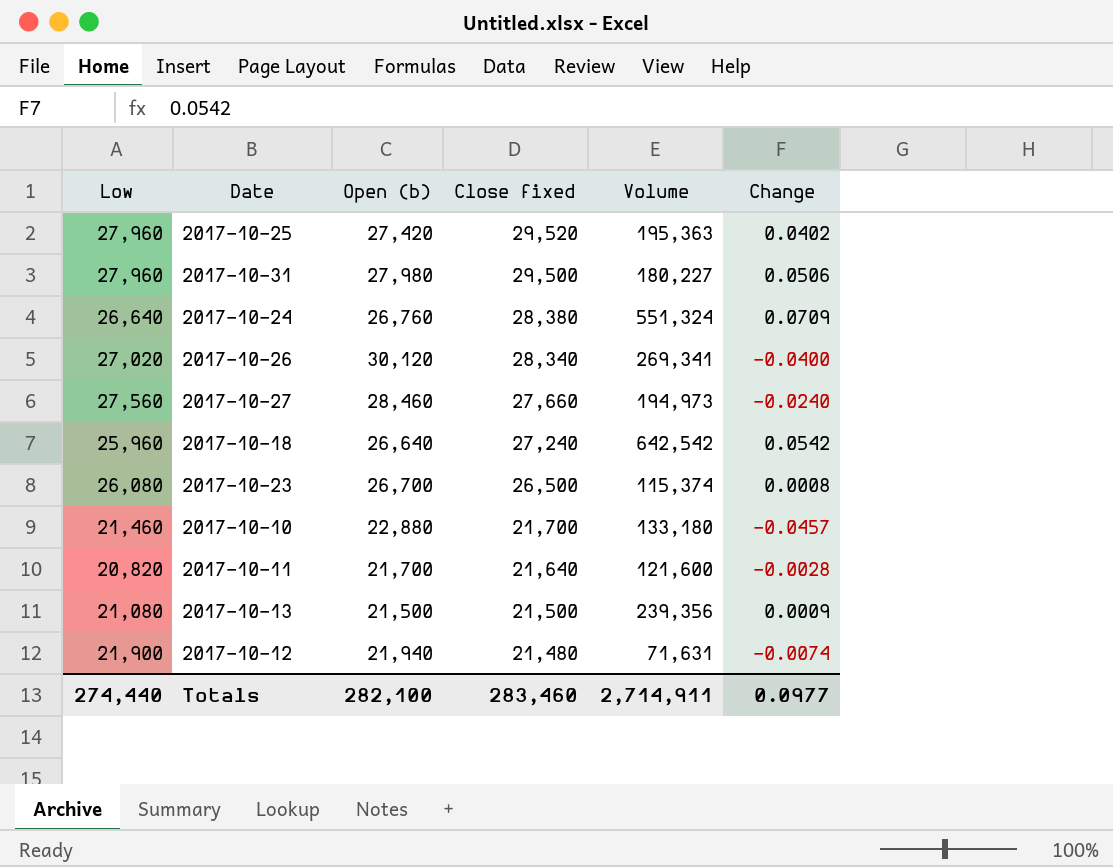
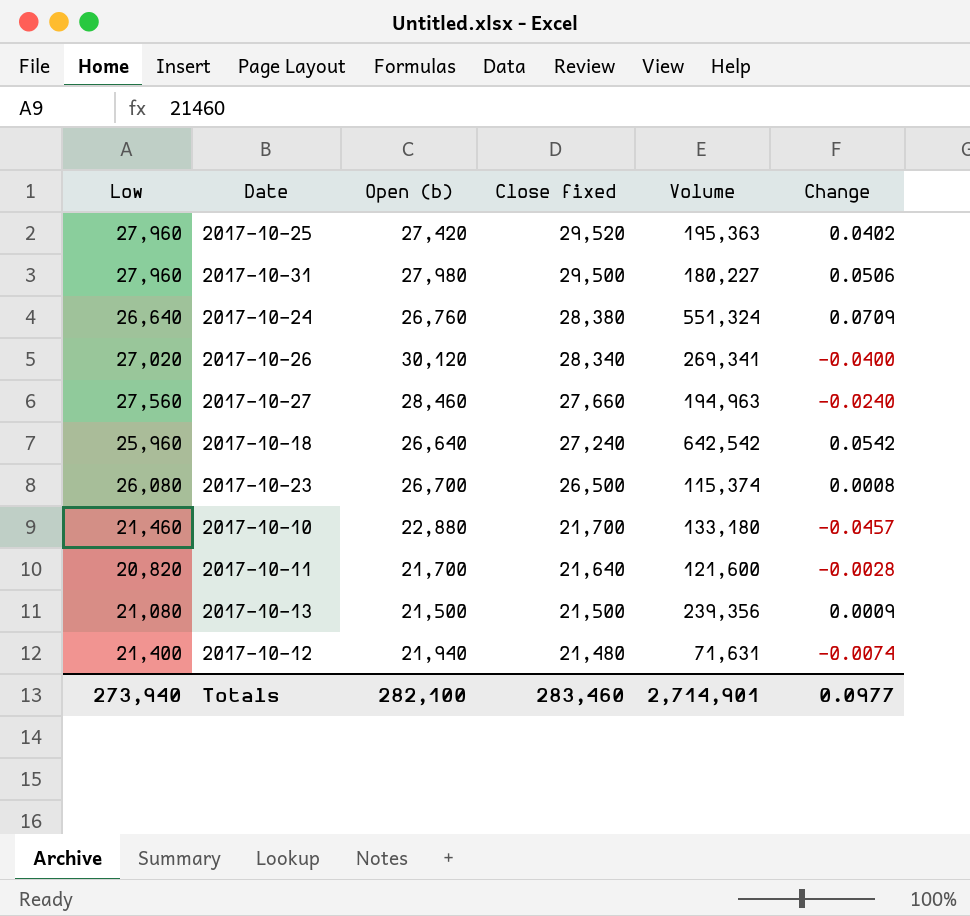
2017-10-27 | Volume: 194,973 -> 194,963
2017-10-12 | Low: 21,900 -> 21,400
Totals | Low: 274,440 -> 273,940
Totals | Volume: 2,714,911 -> 2,714,901

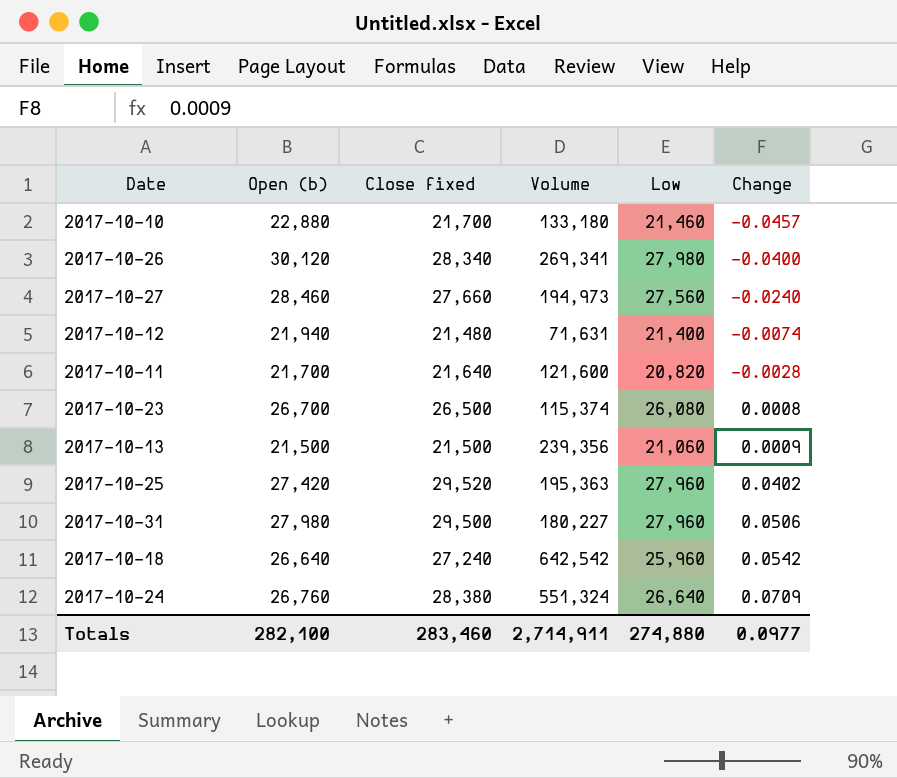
row order: Close fixed descending -> Change ascending
column Low | position: 1 -> 5
2017-10-26 | Low: 27,020 -> 27,980
2017-10-27 | Volume: 194,963 -> 194,973
2017-10-13 | Low: 21,080 -> 21,060
Totals | Volume: 2,714,901 -> 2,714,911
Totals | Low: 273,940 -> 274,880

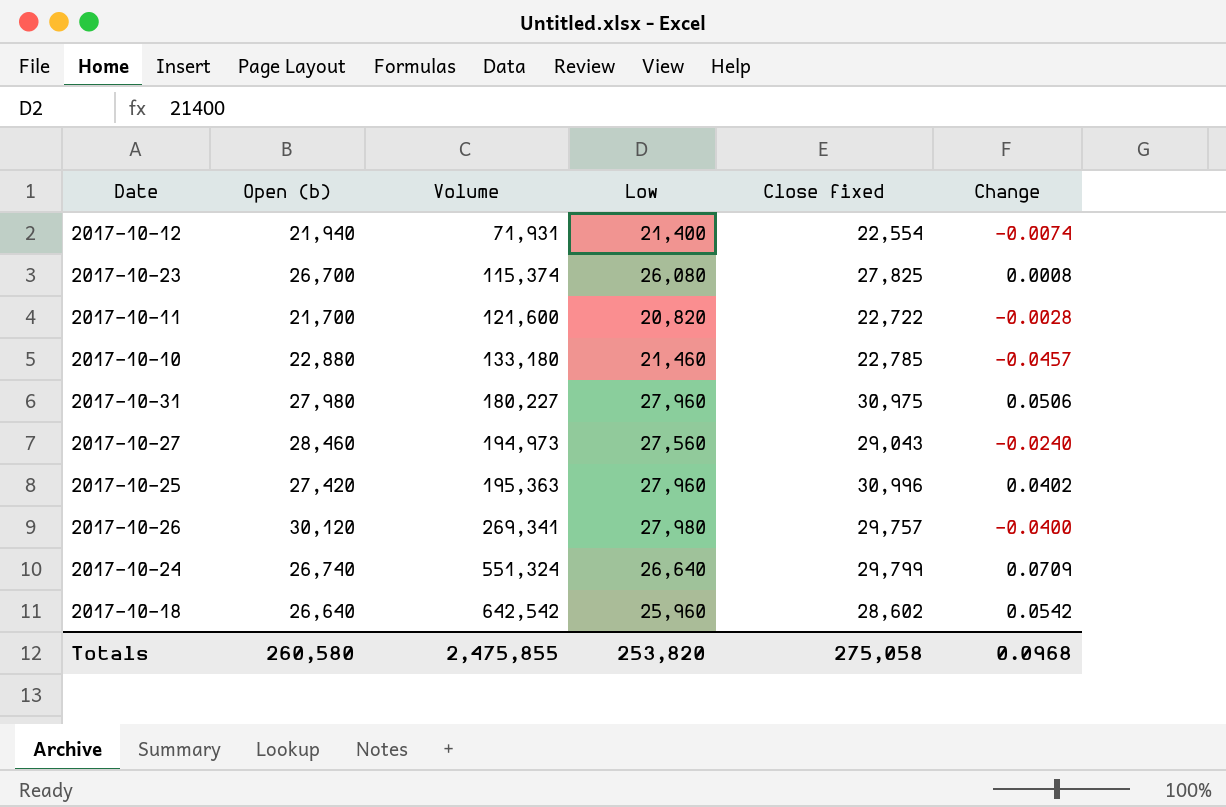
row order: Change ascending -> Volume ascending
column Close fixed | position: 3 -> 5
row 2017-10-13: 21,500 | 21,500 | 239,356 | 21,060 | 0.0009 -> none
2017-10-12 | Volume: 71,631 -> 71,931
2017-10-12 | Close fixed: 21,480 -> 22,554
2017-10-23 | Close fixed: 26,500 -> 27,825
2017-10-11 | Close fixed: 21,640 -> 22,722
2017-10-10 | Close fixed: 21,700 -> 22,785
2017-10-31 | Close fixed: 29,500 -> 30,975
2017-10-27 | Close fixed: 27,660 -> 29,043
2017-10-25 | Close fixed: 29,520 -> 30,996
2017-10-26 | Close fixed: 28,340 -> 29,757
2017-10-24 | Open (b): 26,760 -> 26,740
2017-10-24 | Close fixed: 28,380 -> 29,799
2017-10-18 | Close fixed: 27,240 -> 28,602
Totals | Open (b): 282,100 -> 260,580
Totals | Volume: 2,714,911 -> 2,475,855
Totals | Low: 274,880 -> 253,820
Totals | Close fixed: 283,460 -> 275,058
Totals | Change: 0.0977 -> 0.0968

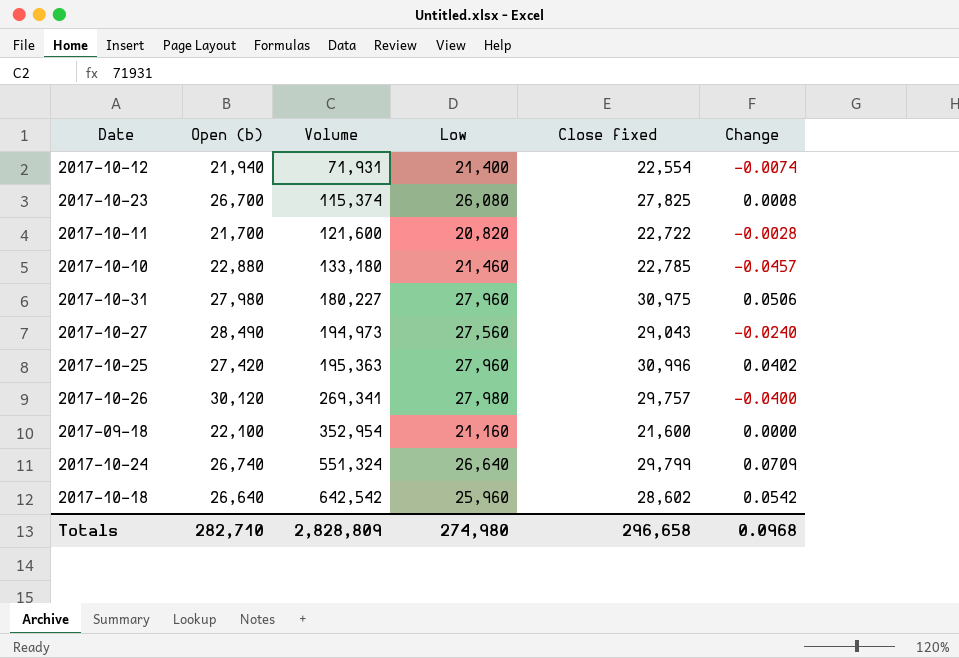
2017-10-27 | Open (b): 28,460 -> 28,490
row 2017-09-18: none -> 22,100 | 352,954 | 21,160 | 21,600 | 0.0000
Totals | Open (b): 260,580 -> 282,710
Totals | Volume: 2,475,855 -> 2,828,809
Totals | Low: 253,820 -> 274,980
Totals | Close fixed: 275,058 -> 296,658

